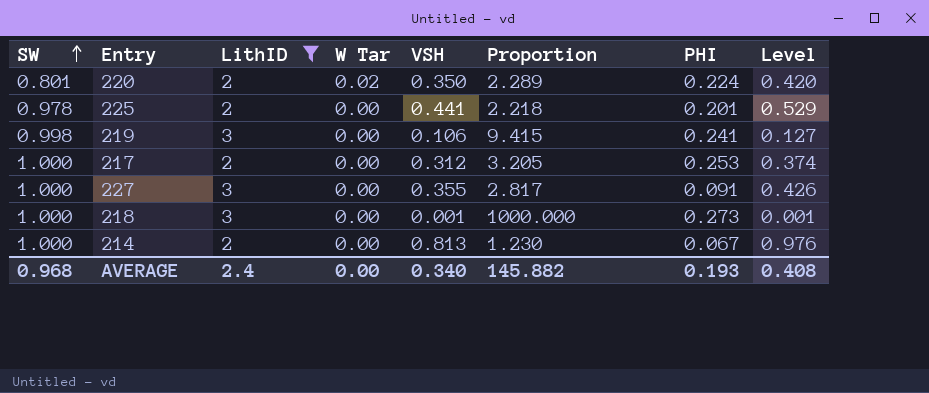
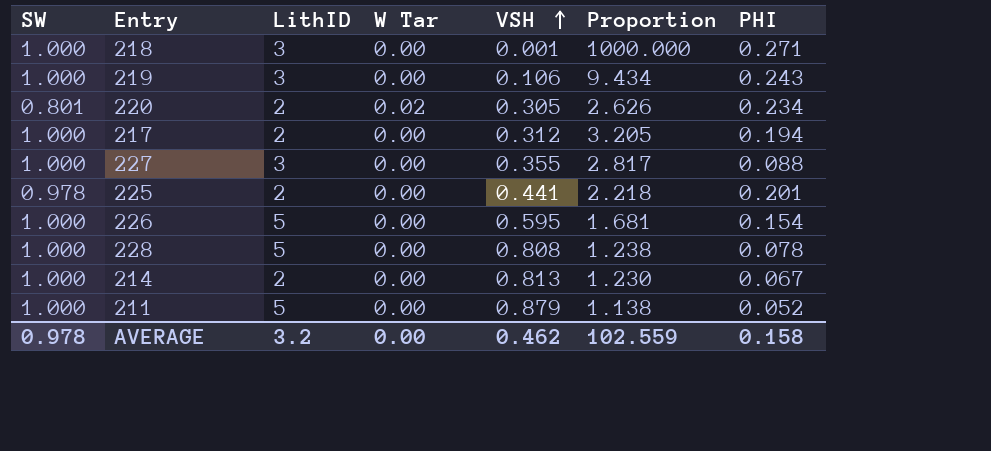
filter: LithID != 5 -> none
row order: SW ascending -> VSH ascending
column Level | formula: [VSH] * 1.2 -> none
218 | PHI: 0.273 -> 0.271
219 | SW: 0.998 -> 1.000
219 | Proportion: 9.415 -> 9.434
219 | PHI: 0.241 -> 0.243
220 | VSH: 0.350 -> 0.305
220 | Proportion: 2.289 -> 2.626
220 | PHI: 0.224 -> 0.234
217 | PHI: 0.253 -> 0.194
227 | PHI: 0.091 -> 0.088
AVERAGE | SW: 0.968 -> 0.978
AVERAGE | LithID: 2.4 -> 3.2
AVERAGE | VSH: 0.340 -> 0.462
AVERAGE | Proportion: 145.882 -> 102.559
AVERAGE | PHI: 0.193 -> 0.158

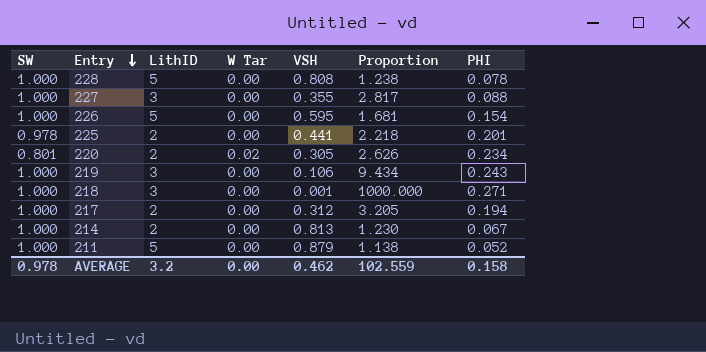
row order: VSH ascending -> Entry descending

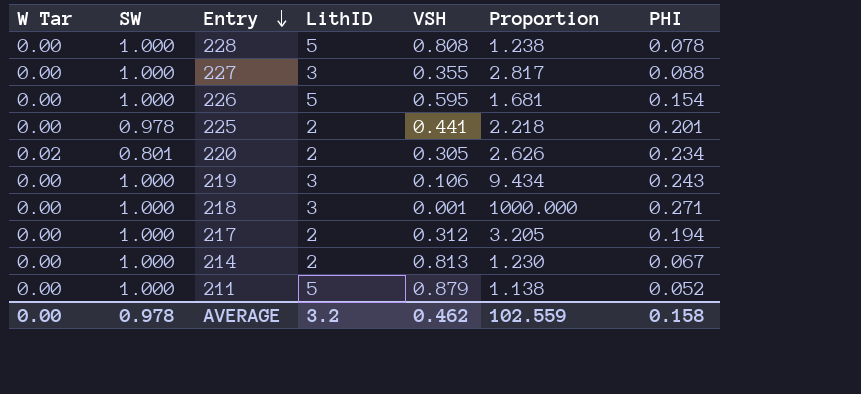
column W Tar | position: 4 -> 1

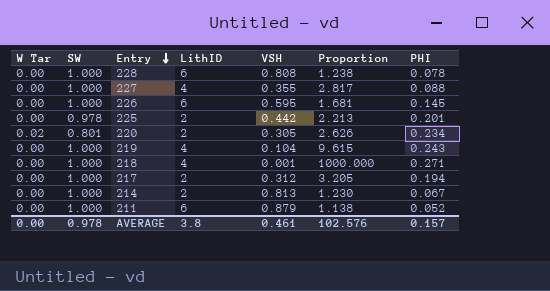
228 | LithID: 5 -> 6
227 | LithID: 3 -> 4
226 | LithID: 5 -> 6
226 | PHI: 0.154 -> 0.145
225 | VSH: 0.441 -> 0.442
225 | Proportion: 2.218 -> 2.213
219 | LithID: 3 -> 4
219 | VSH: 0.106 -> 0.104
219 | Proportion: 9.434 -> 9.615
218 | LithID: 3 -> 4
211 | LithID: 5 -> 6
AVERAGE | LithID: 3.2 -> 3.8
AVERAGE | VSH: 0.462 -> 0.461
AVERAGE | Proportion: 102.559 -> 102.576
AVERAGE | PHI: 0.158 -> 0.157

